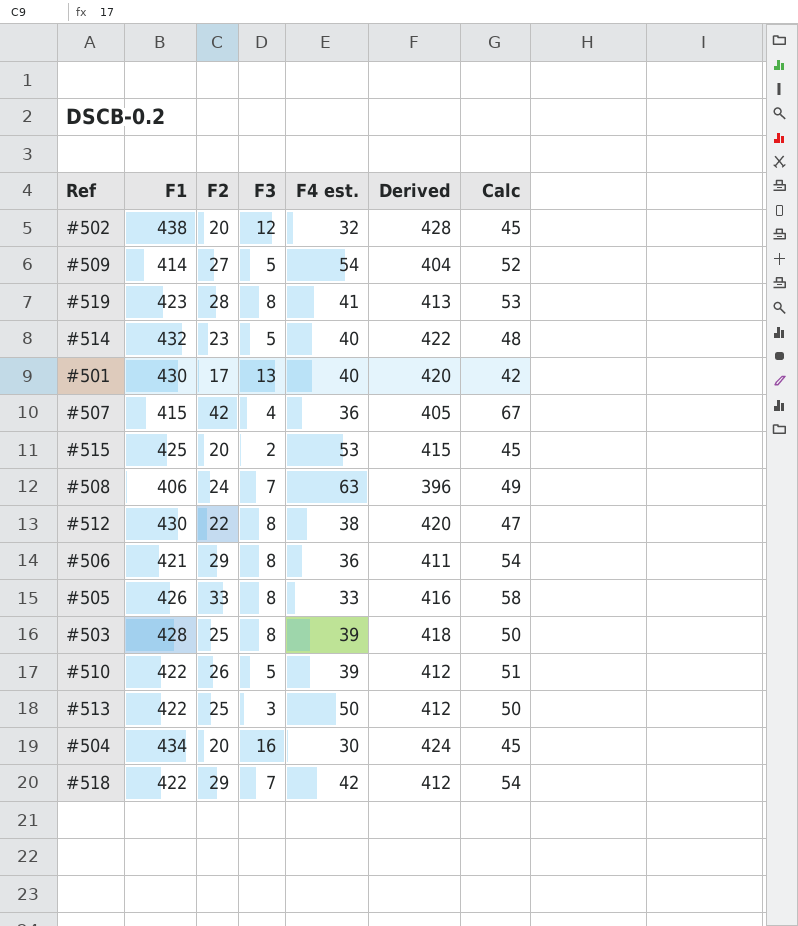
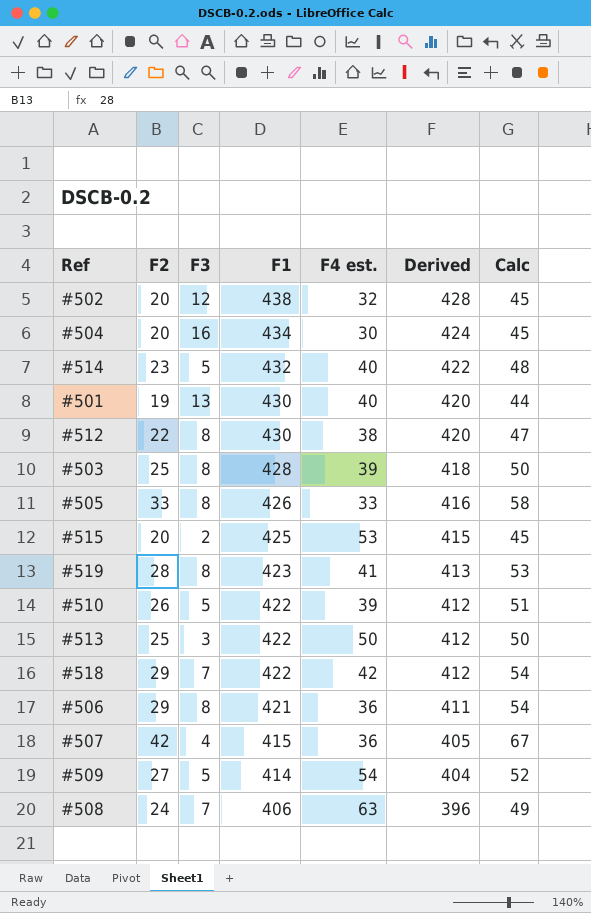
row order: none -> F1 descending
column F1 | position: 2 -> 4
#501 | F2: 17 -> 19
#501 | Calc: 42 -> 44

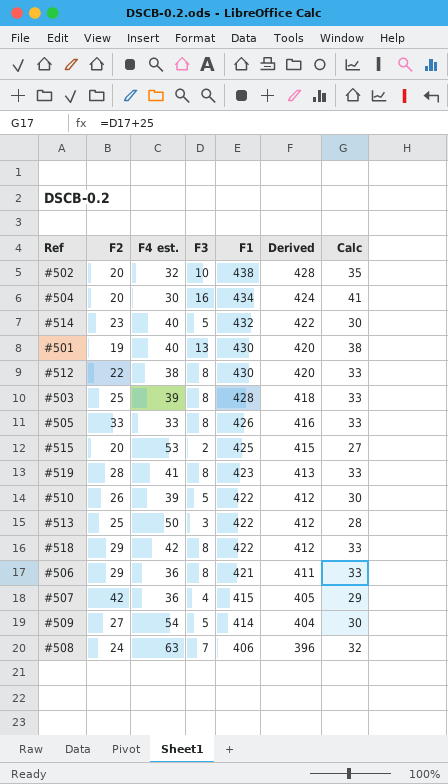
column F4 est. | position: 5 -> 3
column Calc | formula: [F2] + 25 -> [F3] + 25
#502 | F3: 12 -> 10
#518 | F3: 7 -> 8

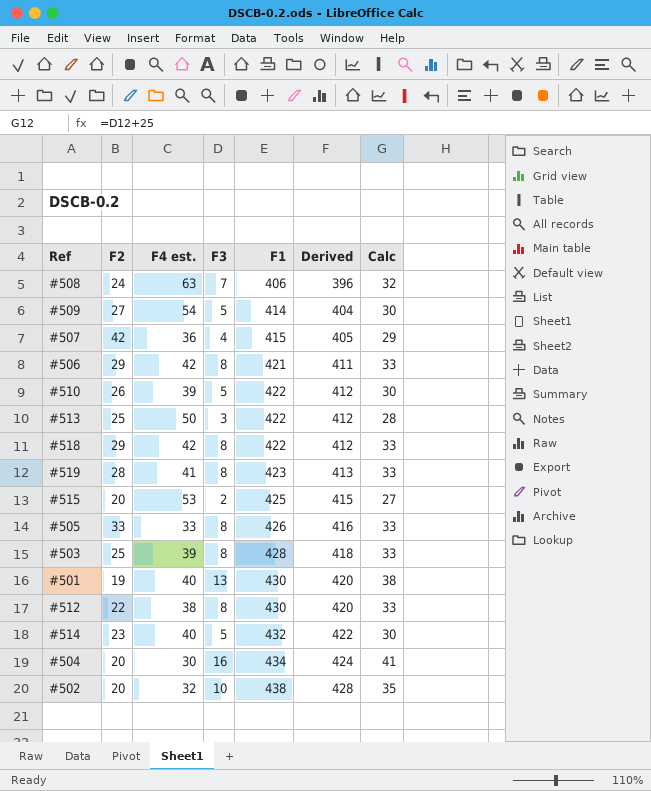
row order: F1 descending -> F1 ascending
#506 | F4 est.: 36 -> 42

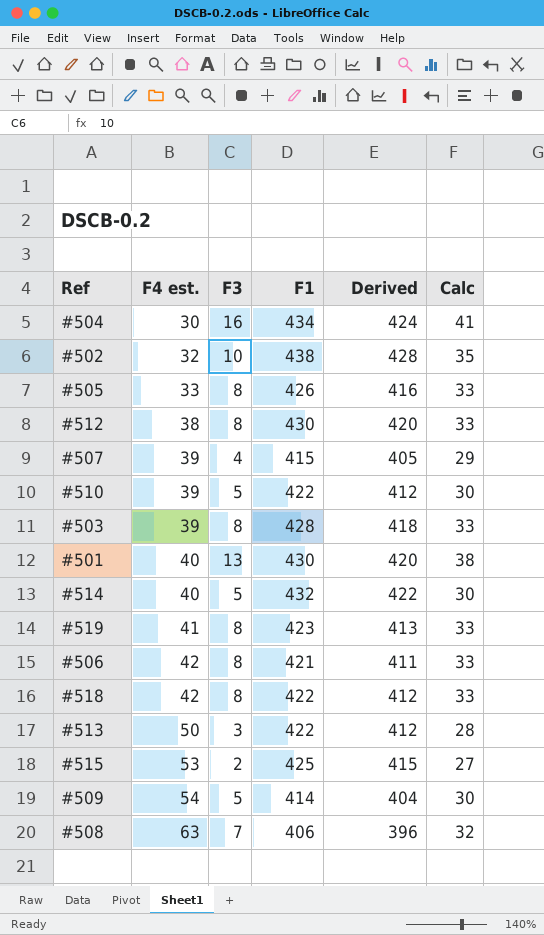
row order: F1 ascending -> F4 est. ascending
column F2 | position: 2 -> none
#507 | F4 est.: 36 -> 39

